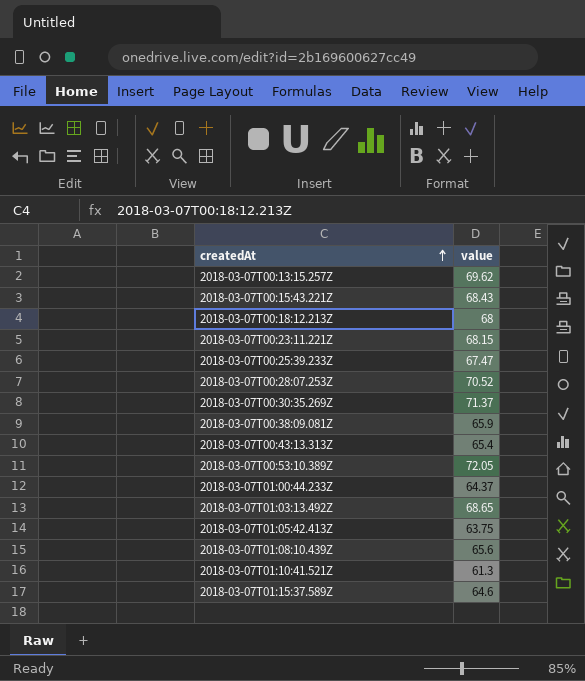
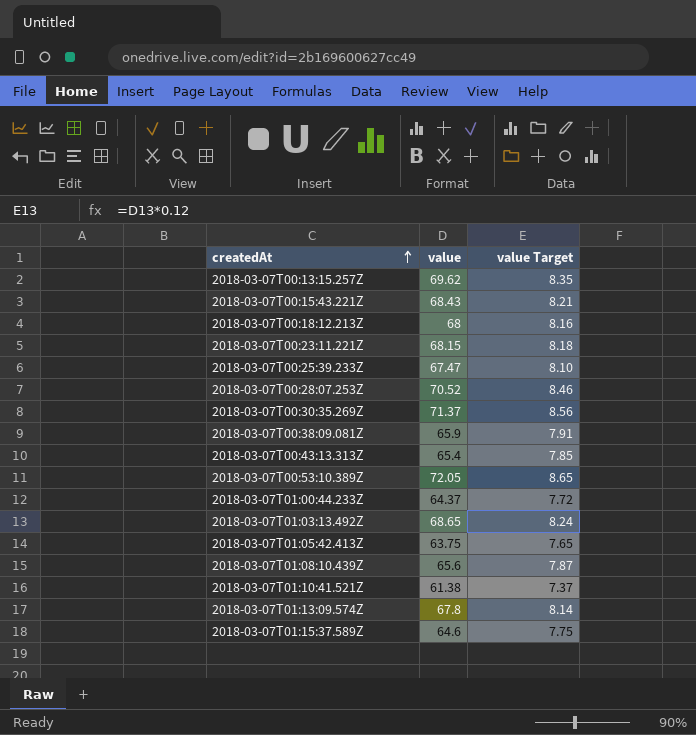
column value Target | formula: none -> [value] * 0.12
2018-03-07T01:10:41.521Z | value: 61.3 -> 61.38
row 2018-03-07T01:13:09.574Z: none -> 67.8 | 8.14

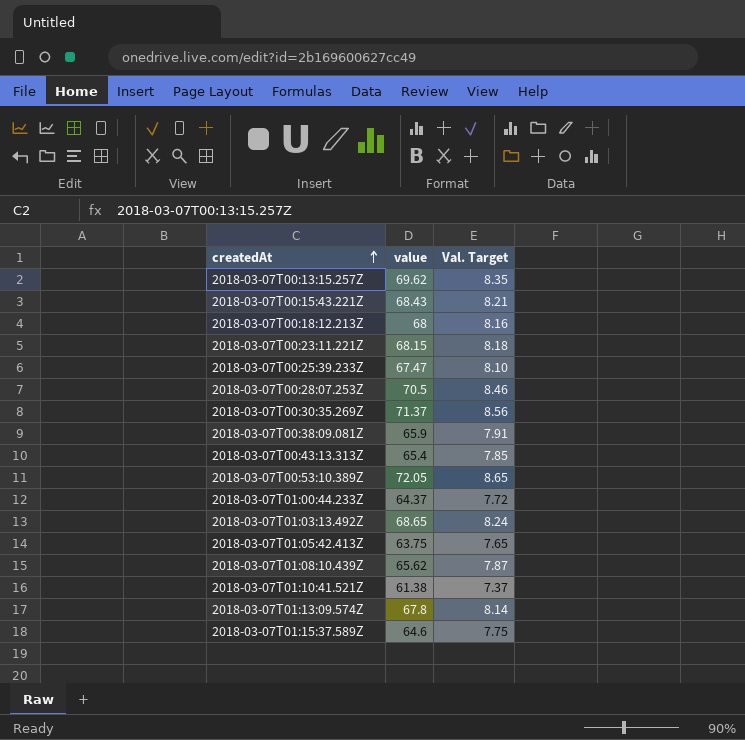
column name: value Target -> Val. Target
2018-03-07T00:28:07.253Z | value: 70.52 -> 70.5
2018-03-07T01:08:10.439Z | value: 65.6 -> 65.62

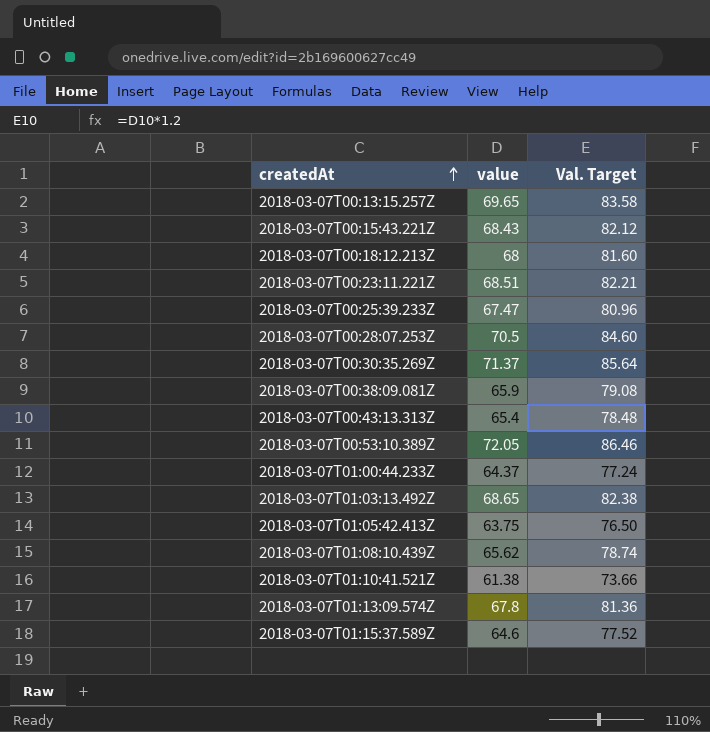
column Val. Target | formula: [value] * 0.12 -> [value] * 1.2
2018-03-07T00:13:15.257Z | value: 69.62 -> 69.65
2018-03-07T00:23:11.221Z | value: 68.15 -> 68.51

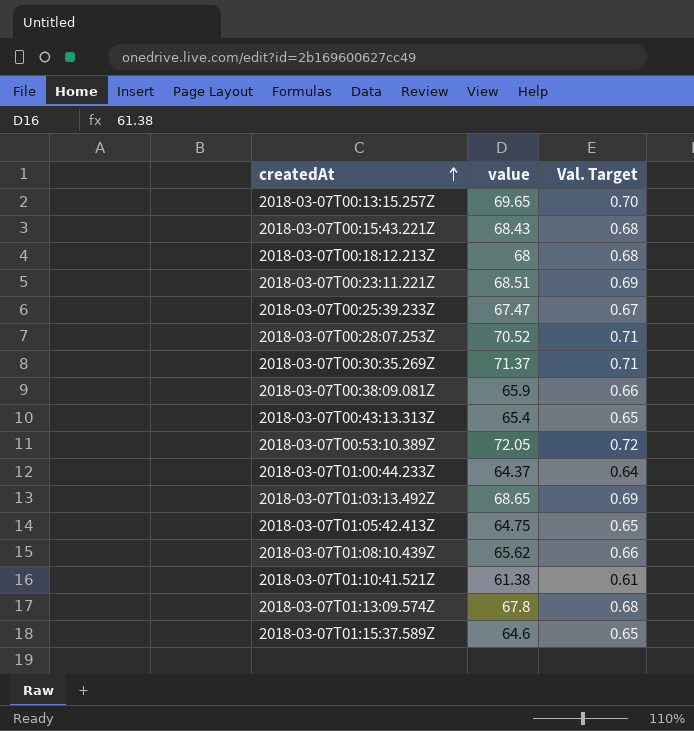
column Val. Target | formula: [value] * 1.2 -> [value] * 0.01
2018-03-07T00:28:07.253Z | value: 70.5 -> 70.52
2018-03-07T01:05:42.413Z | value: 63.75 -> 64.75

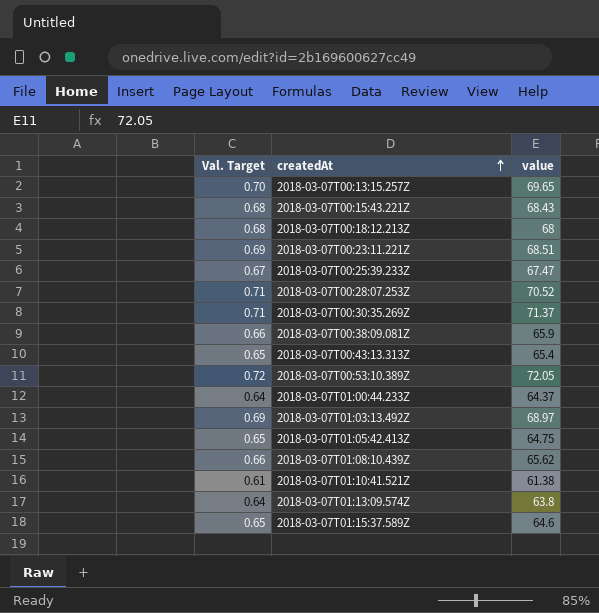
column Val. Target | position: 3 -> 1
2018-03-07T01:03:13.492Z | value: 68.65 -> 68.97
2018-03-07T01:13:09.574Z | Val. Target: 0.68 -> 0.64
2018-03-07T01:13:09.574Z | value: 67.8 -> 63.8

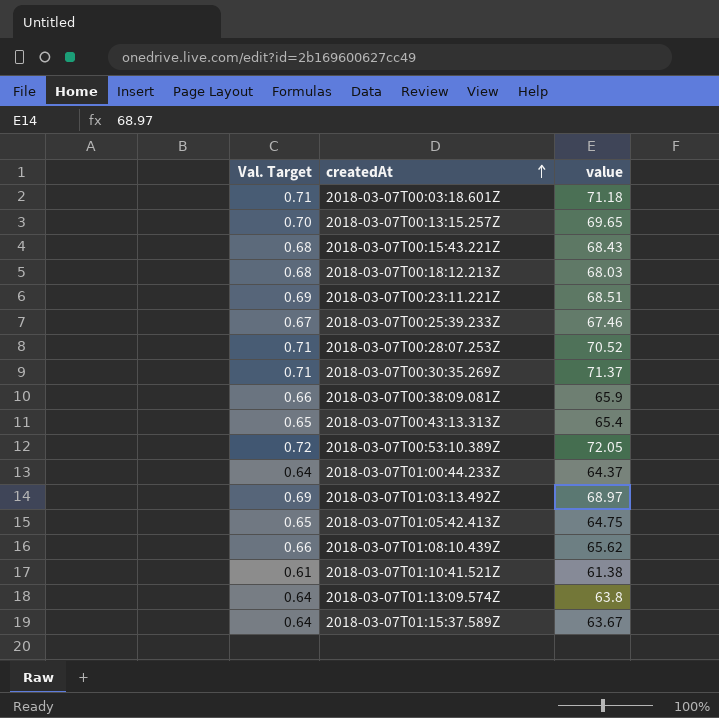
row 2018-03-07T00:03:18.601Z: none -> 0.71 | 71.18
2018-03-07T00:18:12.213Z | value: 68 -> 68.03
2018-03-07T00:25:39.233Z | value: 67.47 -> 67.46
2018-03-07T01:15:37.589Z | Val. Target: 0.65 -> 0.64
2018-03-07T01:15:37.589Z | value: 64.6 -> 63.67

